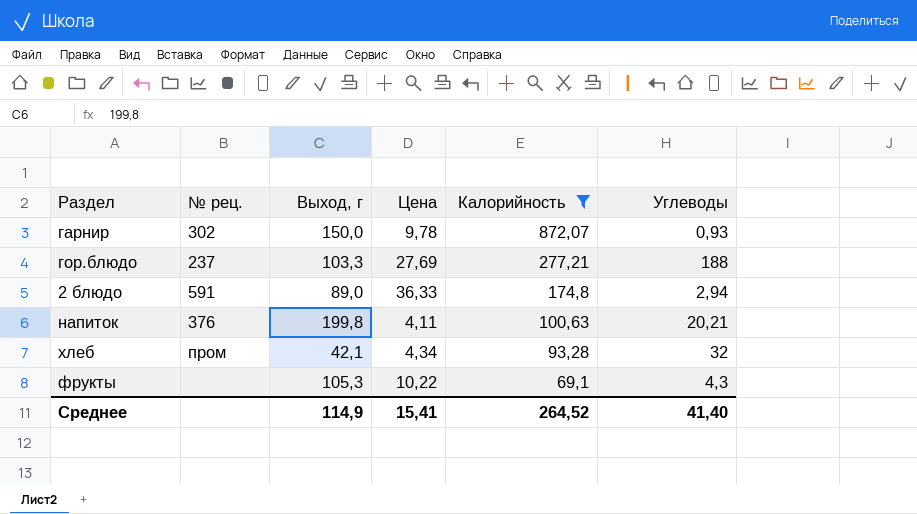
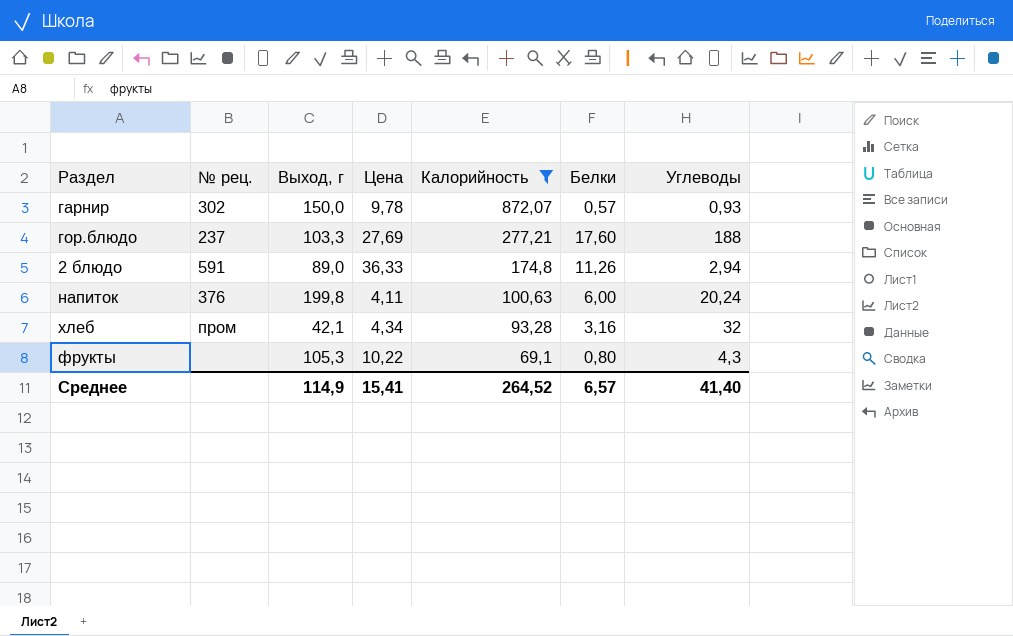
column Белки | position: none -> 6
напиток | Углеводы: 20,21 -> 20,24

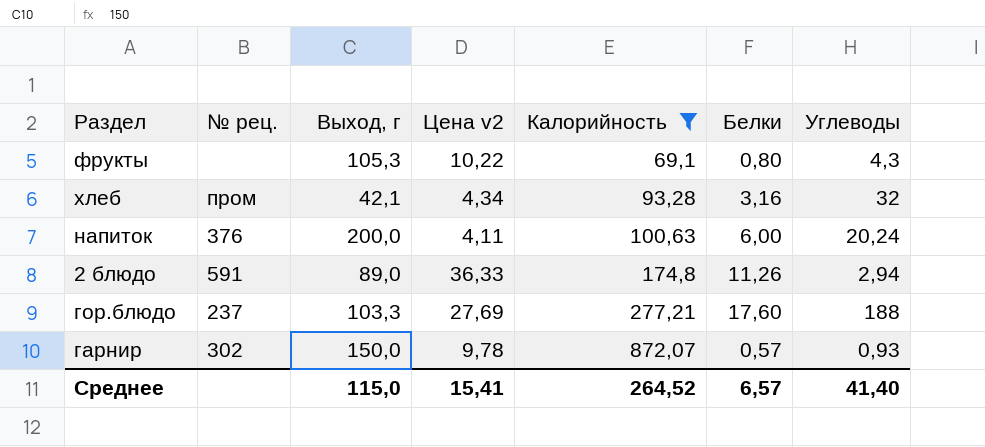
row order: Калорийность descending -> Калорийность ascending
column name: Цена -> Цена v2
напиток | Выход, г: 199,8 -> 200,0
Среднее | Выход, г: 114,9 -> 115,0

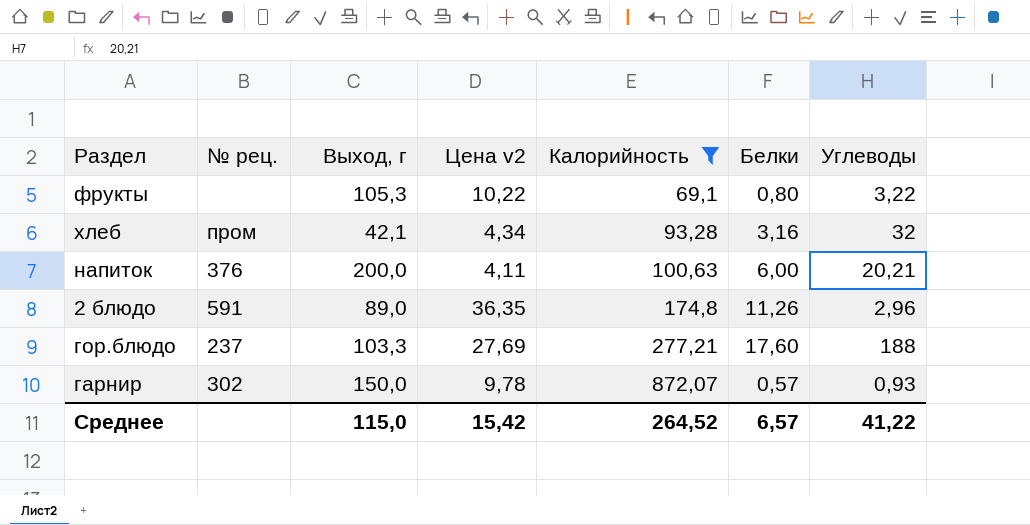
фрукты | Углеводы: 4,3 -> 3,22
напиток | Углеводы: 20,24 -> 20,21
2 блюдо | Цена v2: 36,33 -> 36,35
2 блюдо | Углеводы: 2,94 -> 2,96
Среднее | Цена v2: 15,41 -> 15,42
Среднее | Углеводы: 41,40 -> 41,22

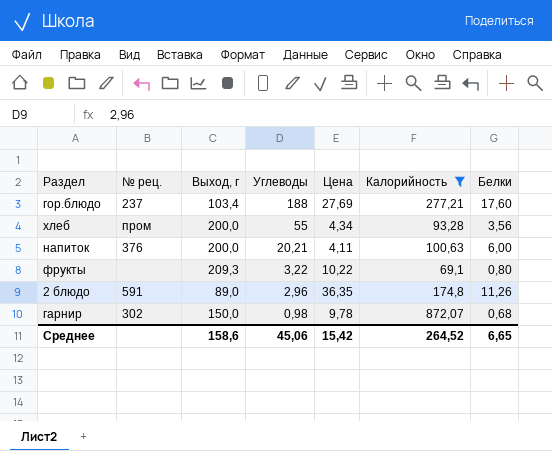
row order: Калорийность ascending -> Углеводы descending
column Углеводы | position: 7 -> 4
column name: Цена v2 -> Цена
гор.блюдо | Выход, г: 103,3 -> 103,4
хлеб | Выход, г: 42,1 -> 200,0
хлеб | Углеводы: 32 -> 55
хлеб | Белки: 3,16 -> 3,56
фрукты | Выход, г: 105,3 -> 209,3
гарнир | Углеводы: 0,93 -> 0,98
гарнир | Белки: 0,57 -> 0,68
Среднее | Выход, г: 115,0 -> 158,6
Среднее | Углеводы: 41,22 -> 45,06
Среднее | Белки: 6,57 -> 6,65

